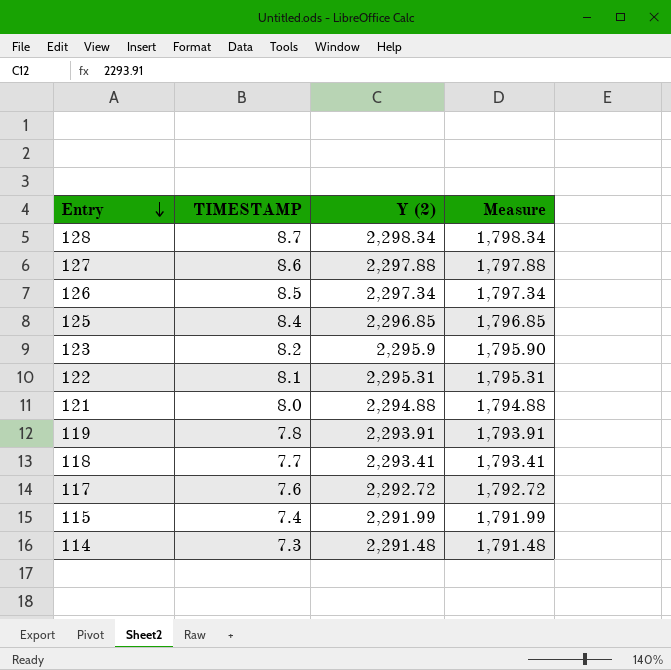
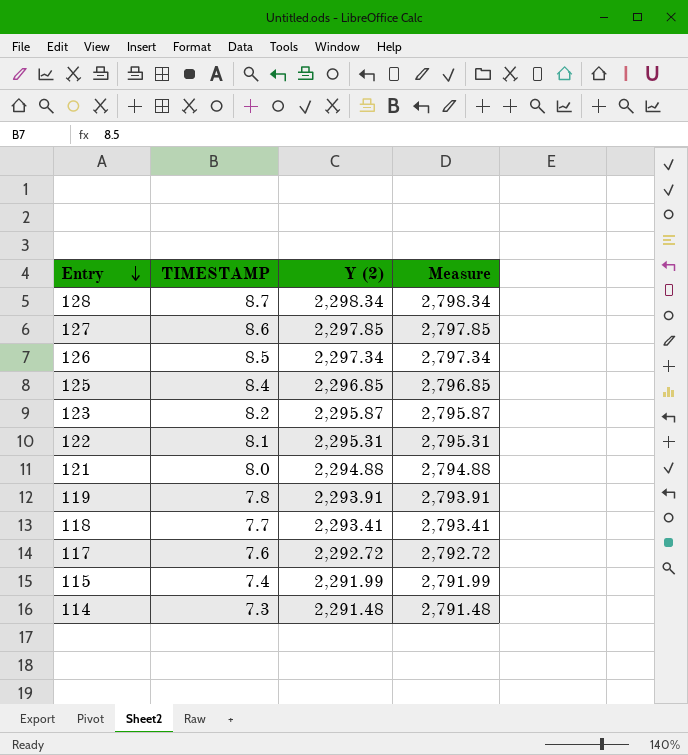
column Measure | formula: [Y (2)] - 500 -> [Y (2)] + 500
127 | Y (2): 2,297.88 -> 2,297.85
123 | Y (2): 2,295.9 -> 2,295.87

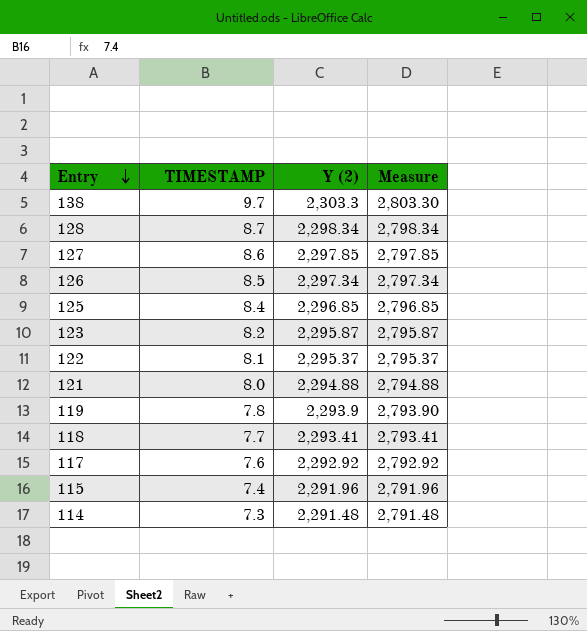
row 138: none -> 9.7 | 2,303.3 | 2,803.30
122 | Y (2): 2,295.31 -> 2,295.37
122 | Measure: 2,795.31 -> 2,795.37
119 | Y (2): 2,293.91 -> 2,293.9
119 | Measure: 2,793.91 -> 2,793.90
117 | Y (2): 2,292.72 -> 2,292.92
117 | Measure: 2,792.72 -> 2,792.92
115 | Y (2): 2,291.99 -> 2,291.96
115 | Measure: 2,791.99 -> 2,791.96

